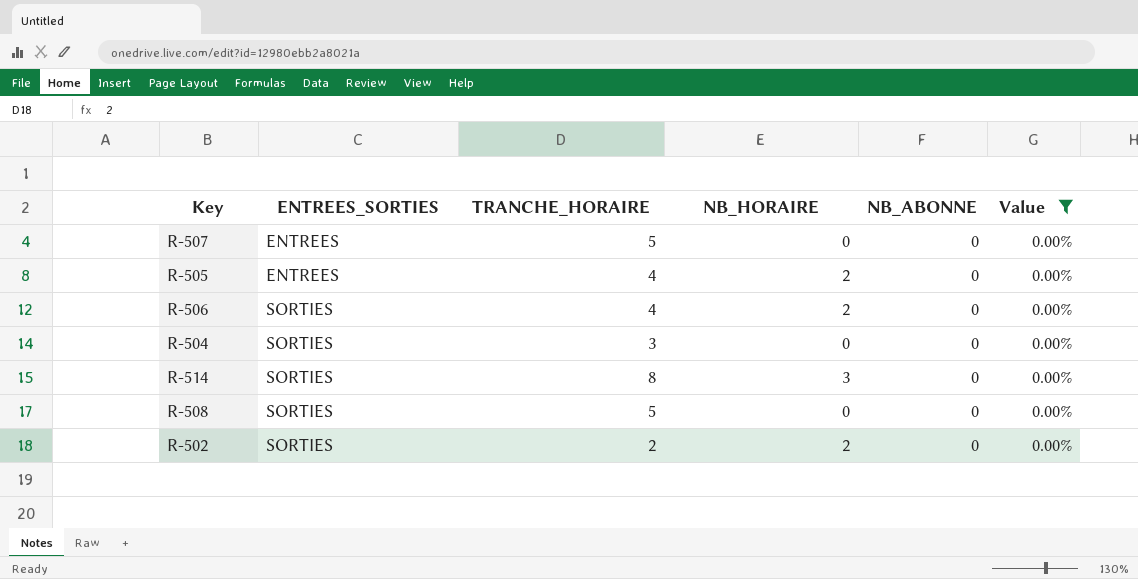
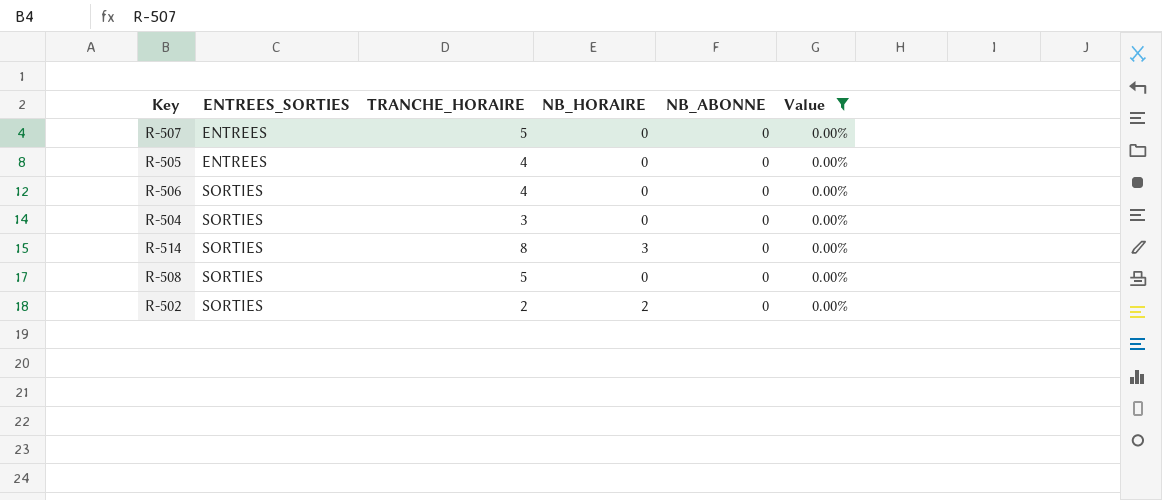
R-505 | NB_HORAIRE: 2 -> 0
R-506 | NB_HORAIRE: 2 -> 0

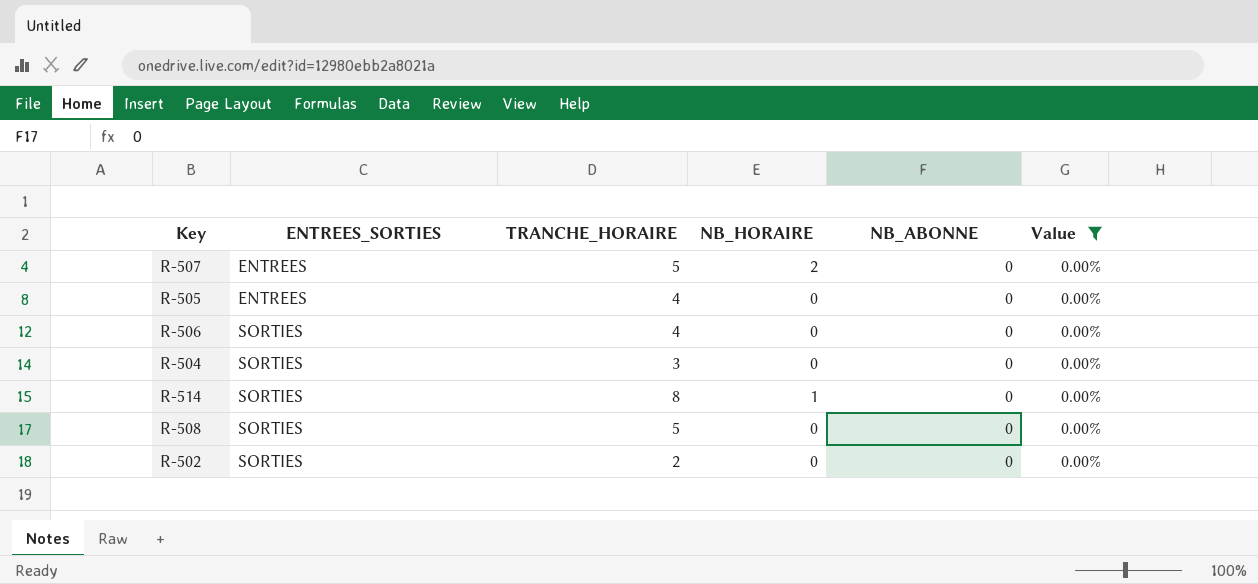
R-507 | NB_HORAIRE: 0 -> 2
R-514 | NB_HORAIRE: 3 -> 1
R-502 | NB_HORAIRE: 2 -> 0

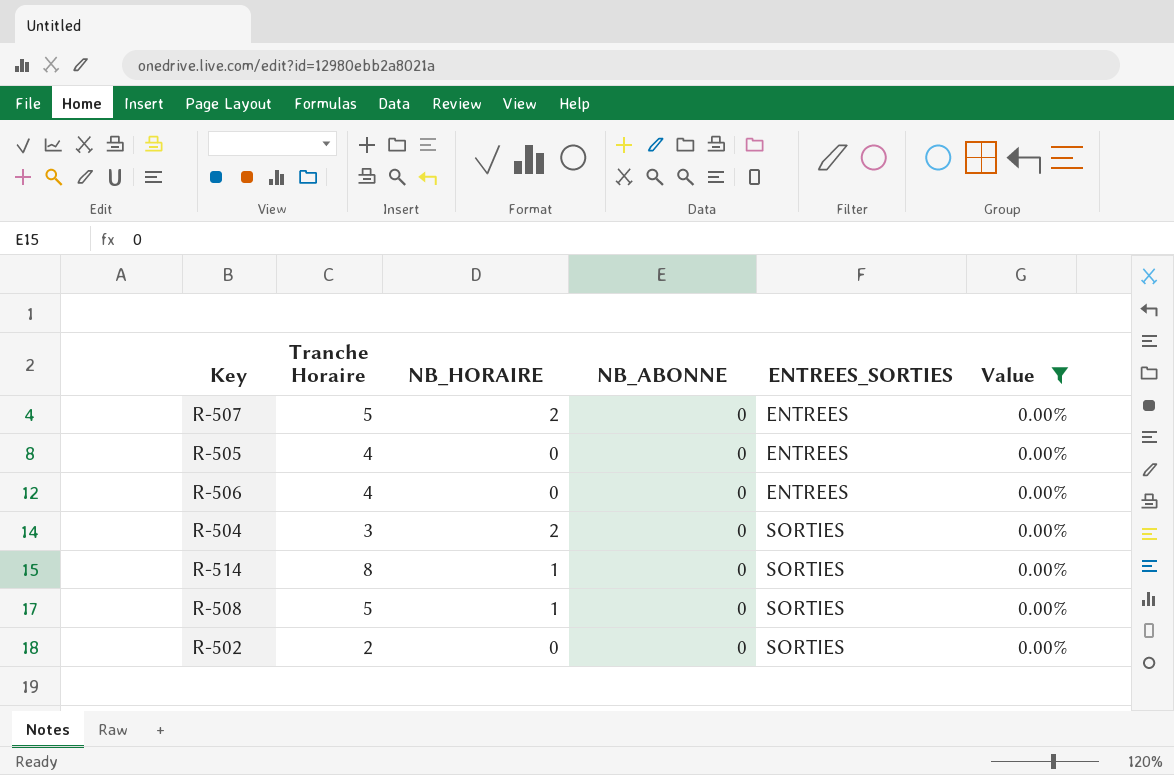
column name: TRANCHE_HORAIRE -> Tranche Horaire
column ENTREES_SORTIES | position: 2 -> 5
R-506 | ENTREES_SORTIES: SORTIES -> ENTREES
R-504 | NB_HORAIRE: 0 -> 2
R-508 | NB_HORAIRE: 0 -> 1

